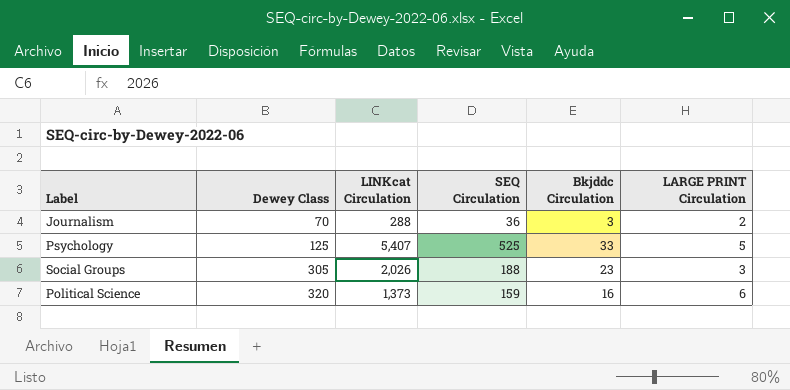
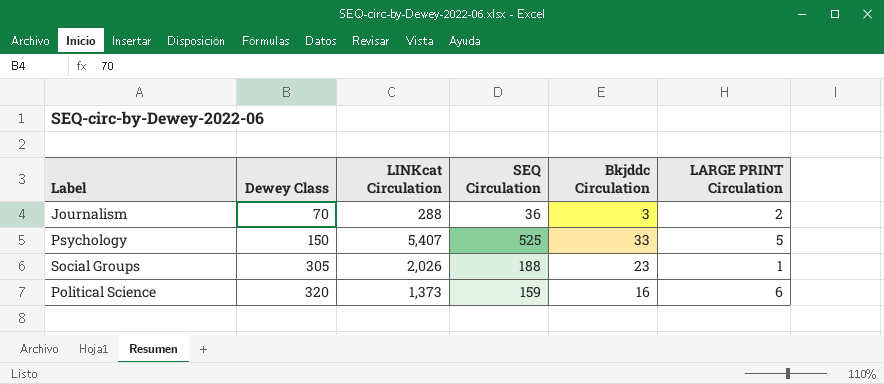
Psychology | Dewey Class: 125 -> 150
Social Groups | LARGE PRINT Circulation: 3 -> 1

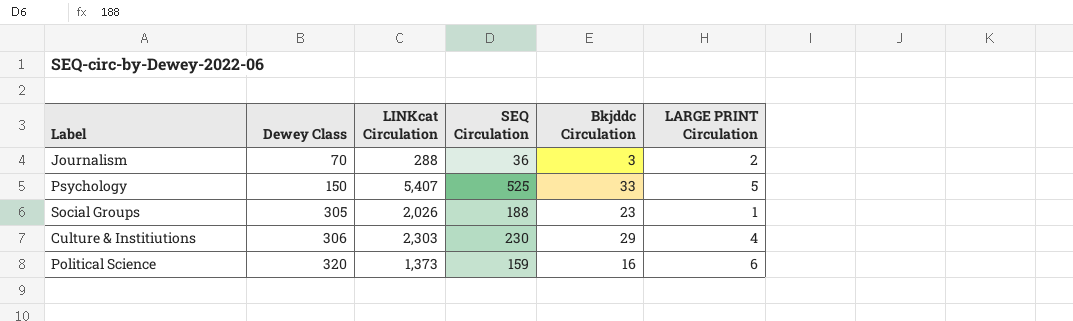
row Culture & Institiutions: none -> 306 | 2,303 | 230 | 29 | 4

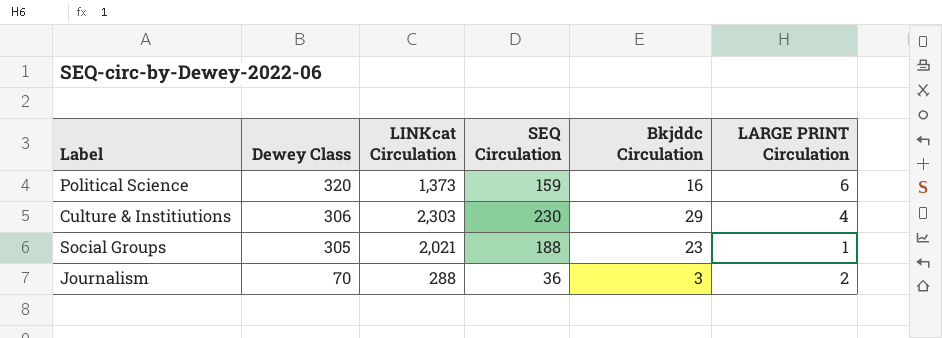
row order: Dewey Class ascending -> Dewey Class descending
row Psychology: 150 | 5,407 | 525 | 33 | 5 -> none
Social Groups | LINKcat Circulation: 2,026 -> 2,021

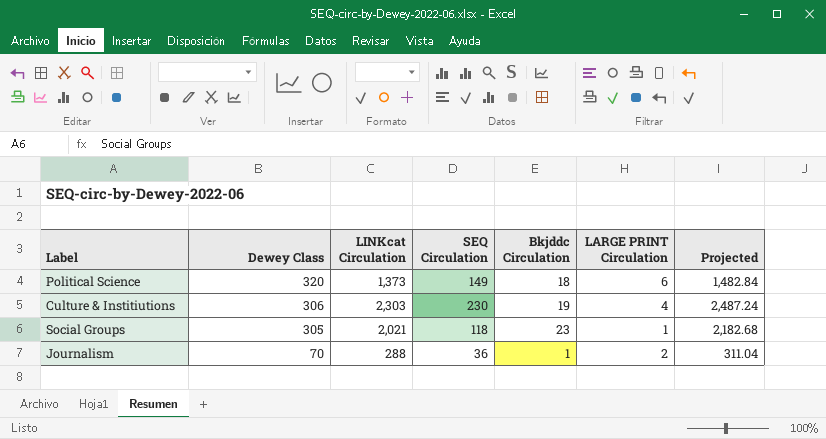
column Projected | formula: none -> [LINKcat Circulation] * 1.08
Political Science | SEQ Circulation: 159 -> 149
Political Science | Bkjddc Circulation: 16 -> 18
Culture & Institiutions | Bkjddc Circulation: 29 -> 19
Social Groups | SEQ Circulation: 188 -> 118
Journalism | Bkjddc Circulation: 3 -> 1

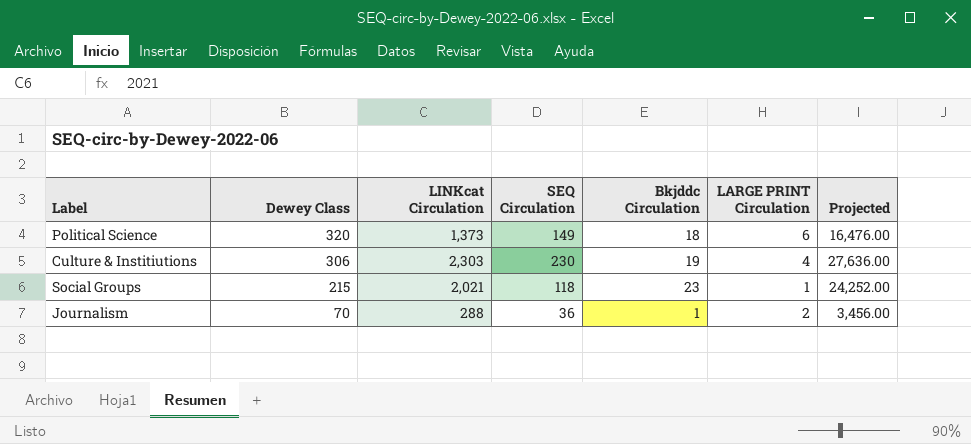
column Projected | formula: [LINKcat Circulation] * 1.08 -> [LINKcat Circulation] * 12
Social Groups | Dewey Class: 305 -> 215

